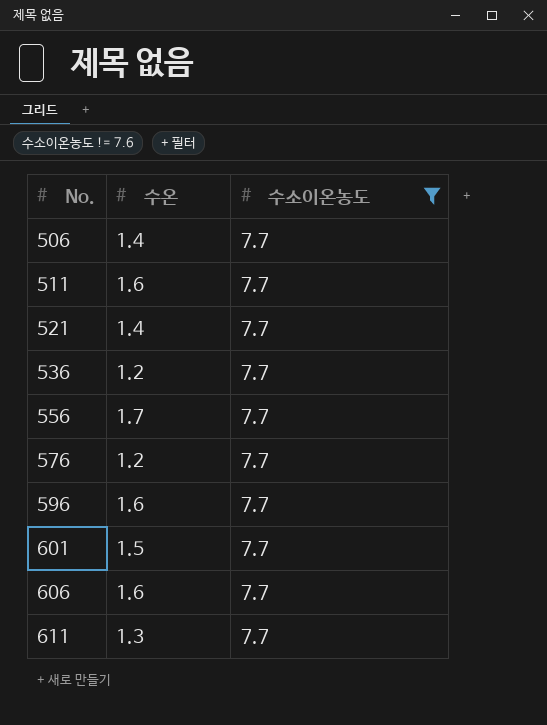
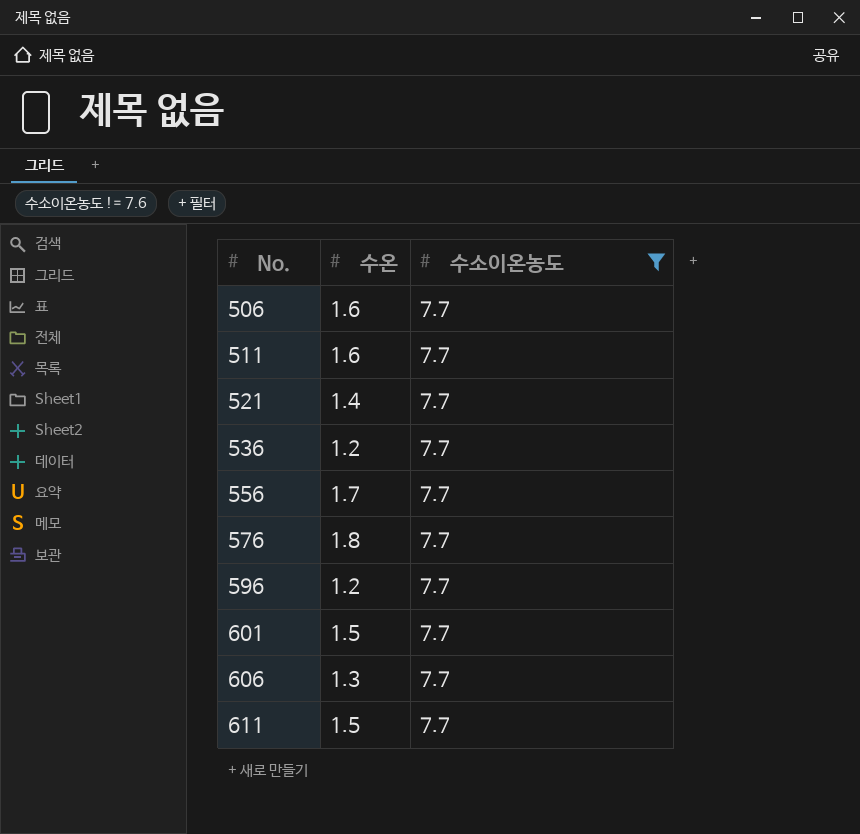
506 | 수온: 1.4 -> 1.6
576 | 수온: 1.2 -> 1.8
596 | 수온: 1.6 -> 1.2
606 | 수온: 1.6 -> 1.3
611 | 수온: 1.3 -> 1.5

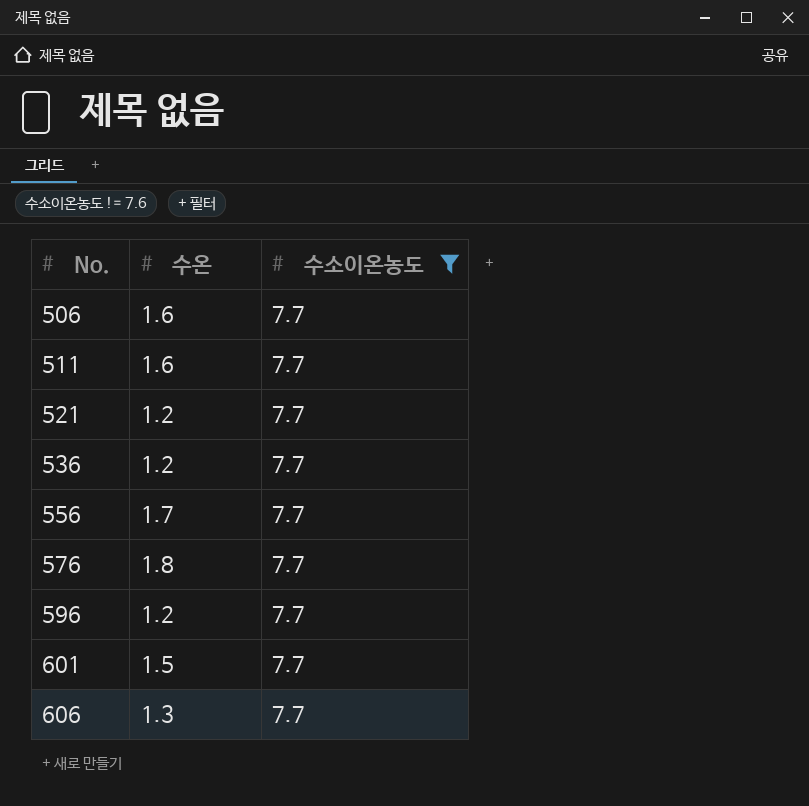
row 611: 1.5 | 7.7 -> none
521 | 수온: 1.4 -> 1.2

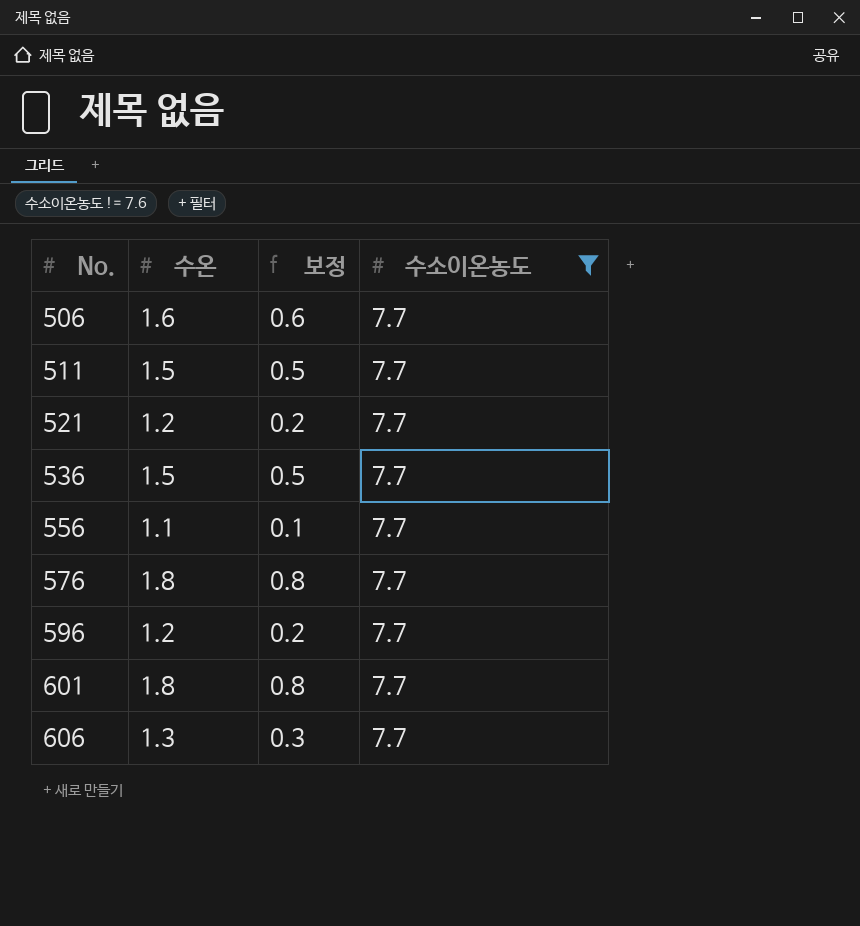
column 보정 | formula: none -> [수온] - 1
511 | 수온: 1.6 -> 1.5
536 | 수온: 1.2 -> 1.5
556 | 수온: 1.7 -> 1.1
601 | 수온: 1.5 -> 1.8

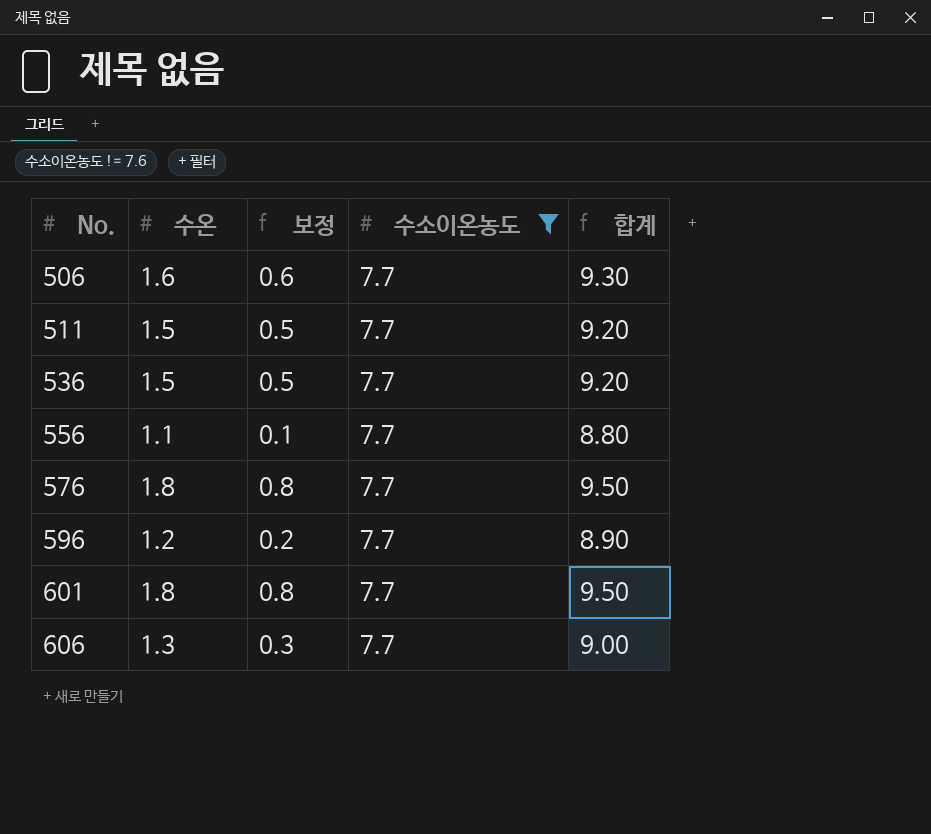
column 합계 | formula: none -> [수온] + [수소이온농도]
row 521: 1.2 | 0.2 | 7.7 -> none

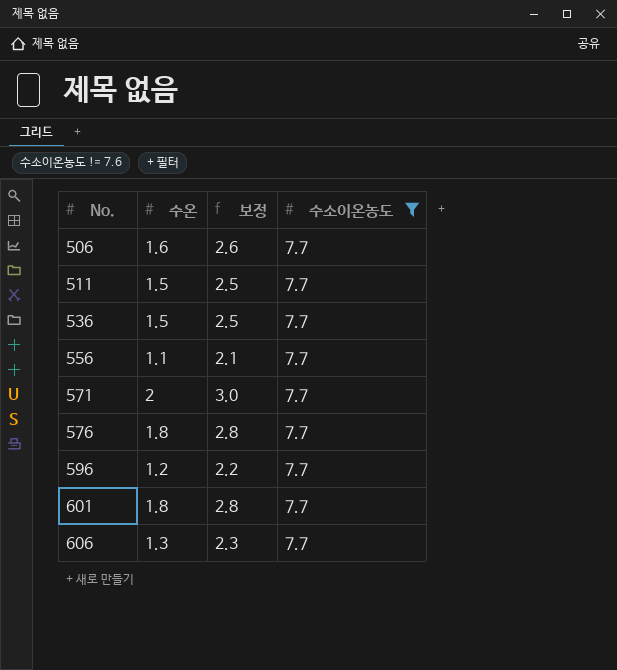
column 합계 | formula: [수온] + [수소이온농도] -> none
column 보정 | formula: [수온] - 1 -> [수온] + 1
row 571: none -> 2 | 3.0 | 7.7

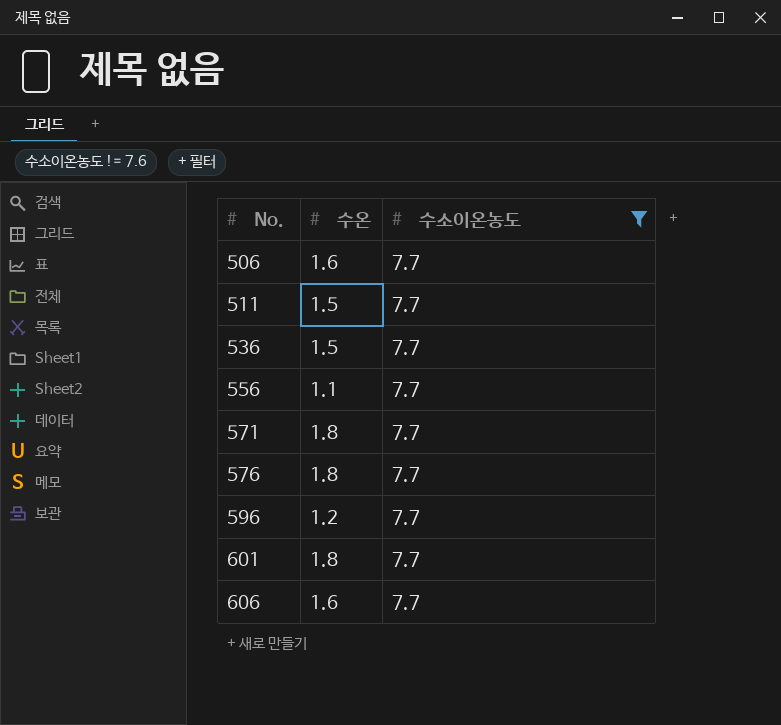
column 보정 | formula: [수온] + 1 -> none
571 | 수온: 2 -> 1.8
606 | 수온: 1.3 -> 1.6

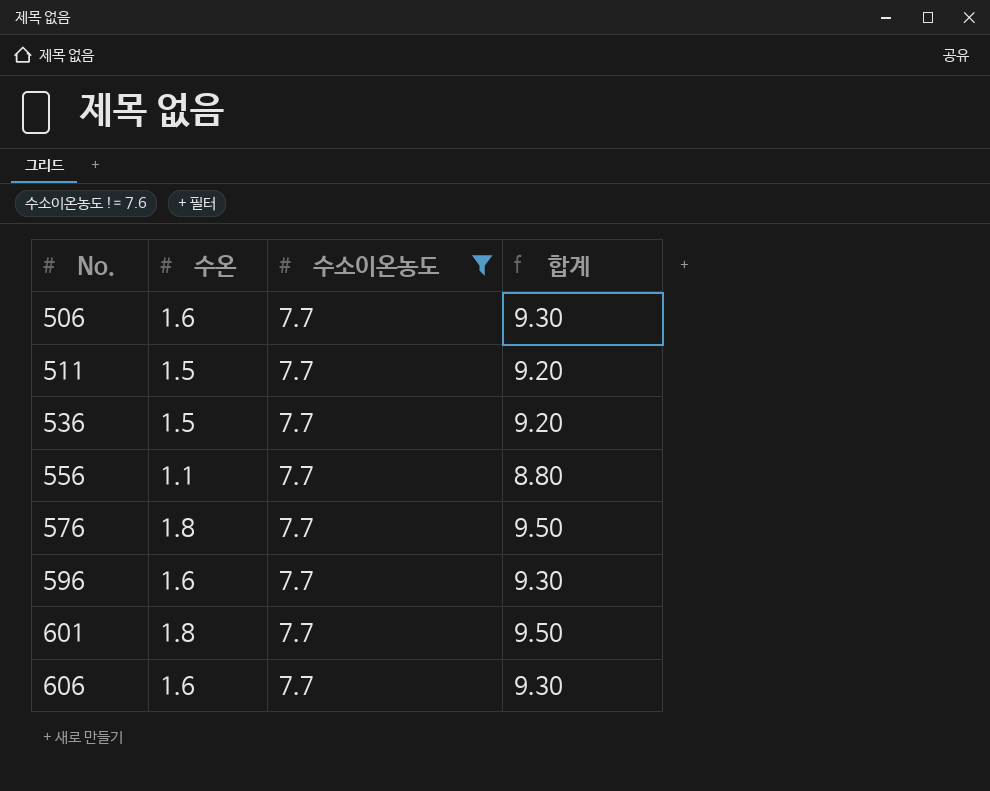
column 합계 | formula: none -> [수온] + [수소이온농도]
row 571: 1.8 | 7.7 -> none
596 | 수온: 1.2 -> 1.6

